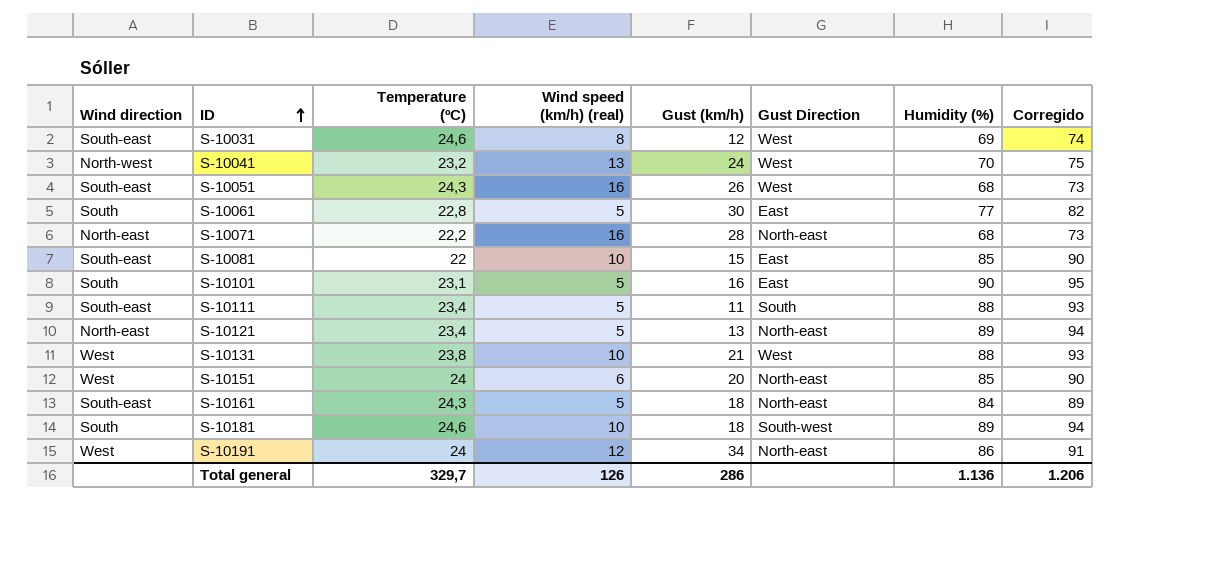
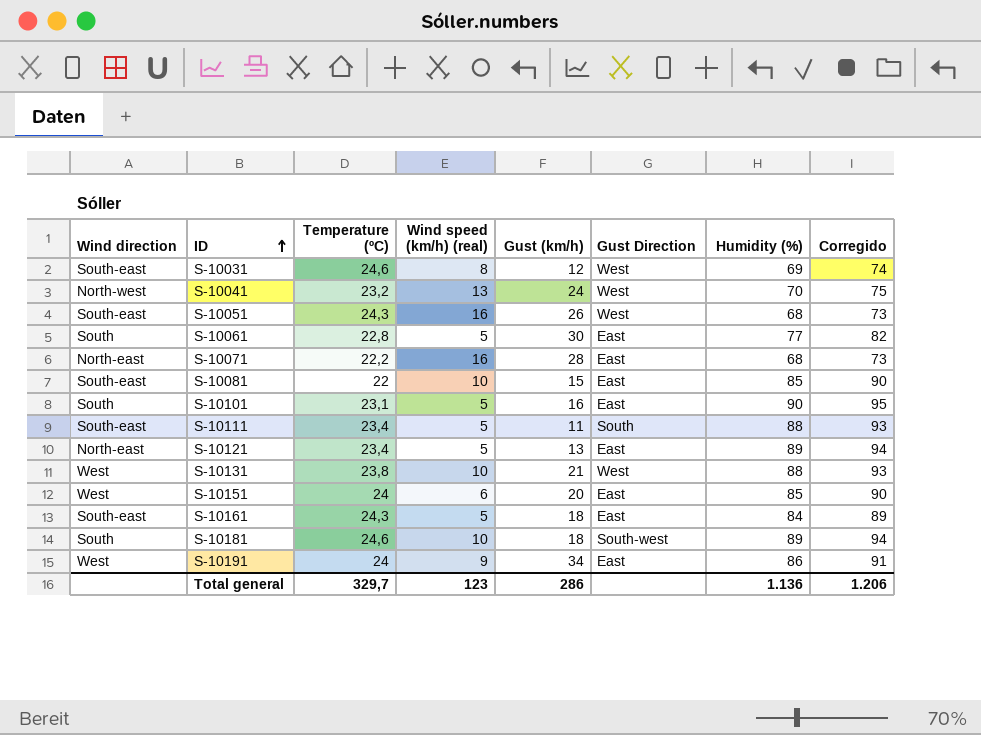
S-10071 | Gust Direction: North-east -> East
S-10121 | Gust Direction: North-east -> East
S-10151 | Gust Direction: North-east -> East
S-10161 | Gust Direction: North-east -> East
S-10191 | Wind speed (km/h) (real): 12 -> 9
S-10191 | Gust Direction: North-east -> East
Total general | Wind speed (km/h) (real): 126 -> 123

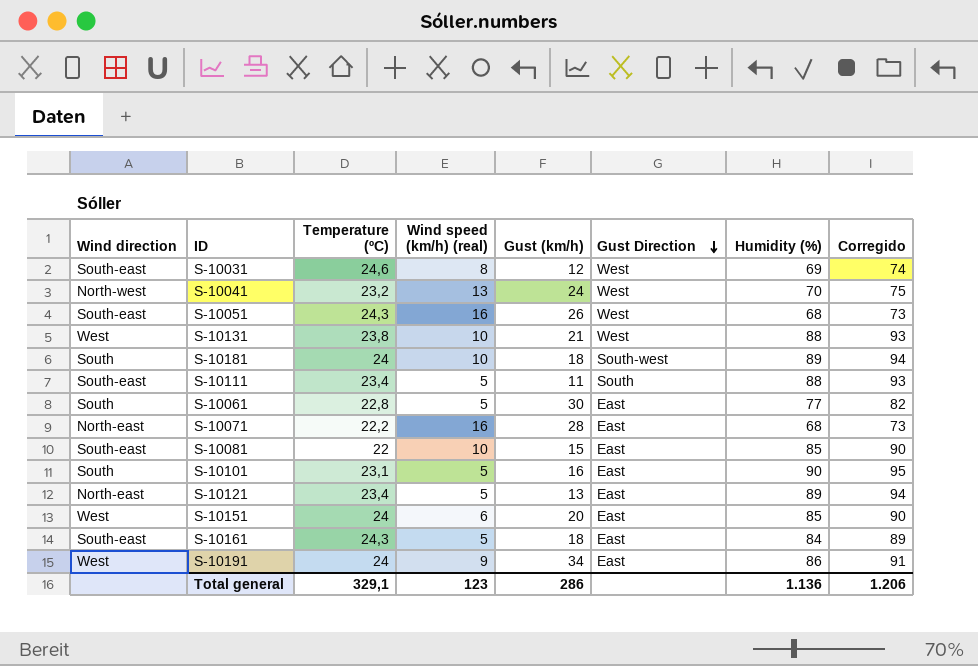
row order: ID ascending -> Gust Direction descending
S-10181 | Temperature (ºC): 24,6 -> 24
Total general | Temperature (ºC): 329,7 -> 329,1

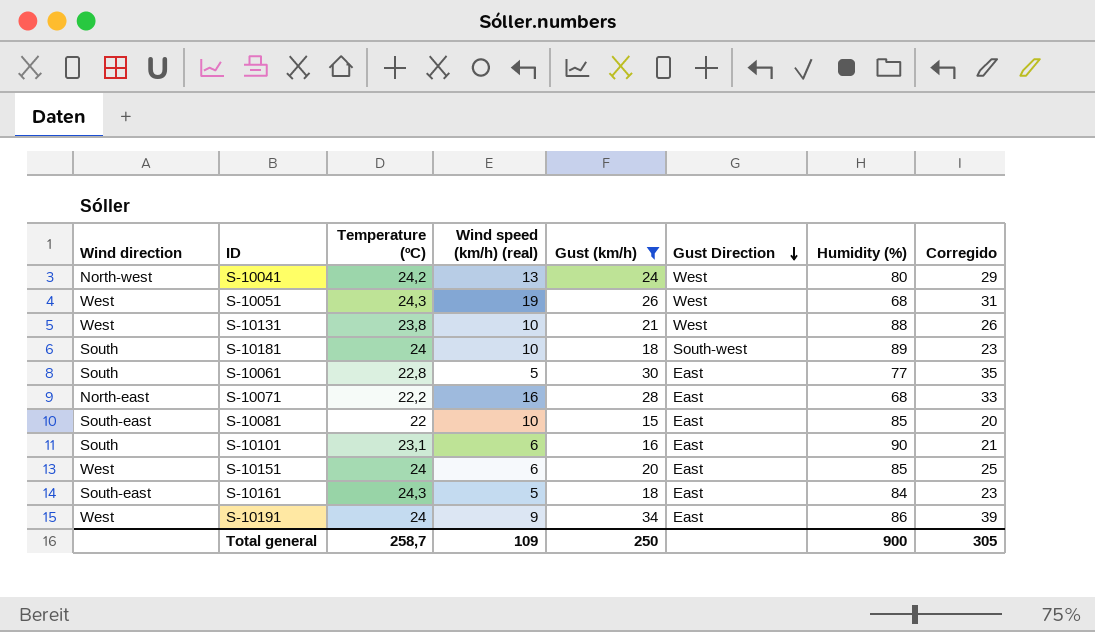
filter: none -> Gust (km/h) >= 15
column Corregido | formula: [Humidity (%)] + 5 -> [Gust (km/h)] + 5
S-10041 | Temperature (ºC): 23,2 -> 24,2
S-10041 | Humidity (%): 70 -> 80
S-10051 | Wind direction: South-east -> West
S-10051 | Wind speed (km/h) (real): 16 -> 19
S-10101 | Wind speed (km/h) (real): 5 -> 6
Total general | Temperature (ºC): 329,1 -> 258,7
Total general | Wind speed (km/h) (real): 123 -> 109
Total general | Gust (km/h): 286 -> 250
Total general | Humidity (%): 1.136 -> 900
Total general | Corregido: 1.206 -> 305

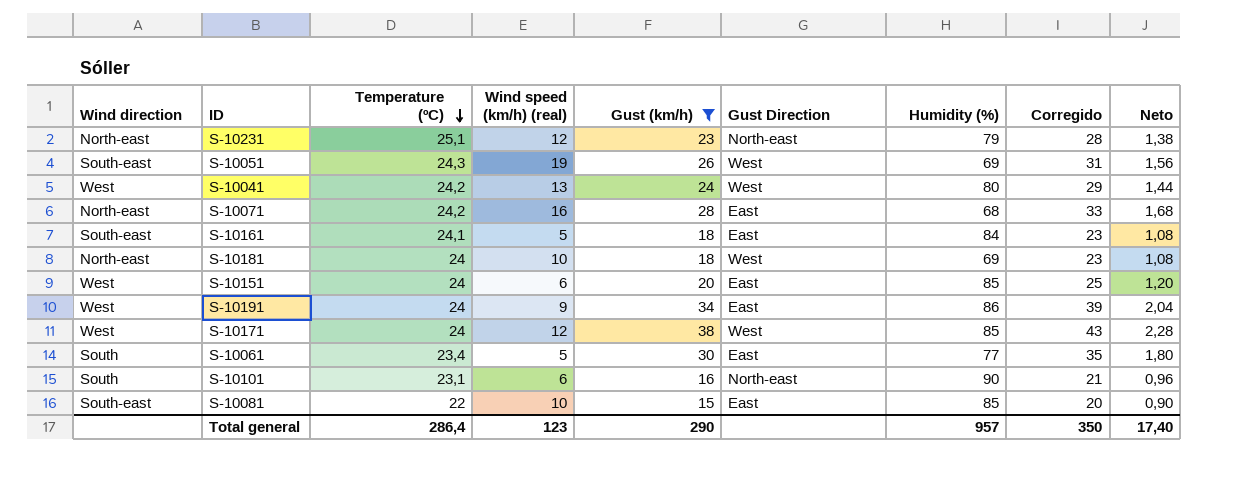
row order: Gust Direction descending -> Temperature (ºC) descending
column Neto | formula: none -> [Gust (km/h)] * 0,06
row S-10131: West | 23,8 | 10 | 21 | West | 88 | 26 -> none
row S-10231: none -> North-east | 25,1 | 12 | 23 | North-east | 79 | 28 | 1,38
S-10051 | Wind direction: West -> South-east
S-10051 | Humidity (%): 68 -> 69
S-10041 | Wind direction: North-west -> West
S-10071 | Temperature (ºC): 22,2 -> 24,2
S-10161 | Temperature (ºC): 24,3 -> 24,1
S-10181 | Wind direction: South -> North-east
S-10181 | Gust Direction: South-west -> West
S-10181 | Humidity (%): 89 -> 69
row S-10171: none -> West | 24 | 12 | 38 | West | 85 | 43 | 2,28
S-10061 | Temperature (ºC): 22,8 -> 23,4
S-10101 | Gust Direction: East -> North-east
Total general | Temperature (ºC): 258,7 -> 286,4
Total general | Wind speed (km/h) (real): 109 -> 123
Total general | Gust (km/h): 250 -> 290
Total general | Humidity (%): 900 -> 957
Total general | Corregido: 305 -> 350

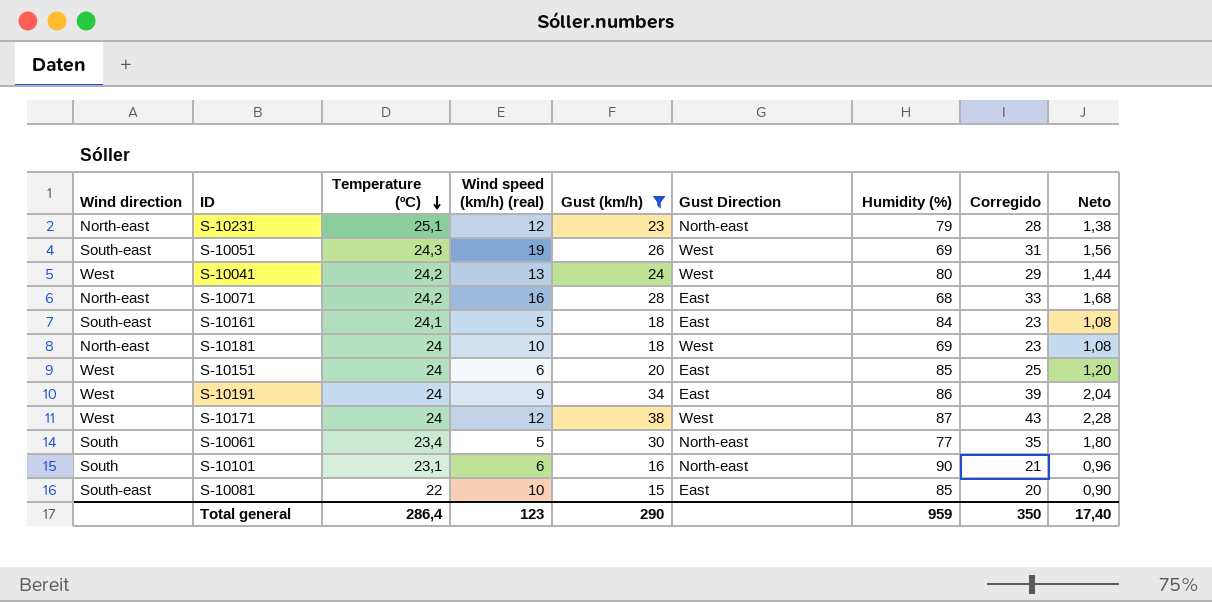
S-10171 | Humidity (%): 85 -> 87
S-10061 | Gust Direction: East -> North-east
Total general | Humidity (%): 957 -> 959

